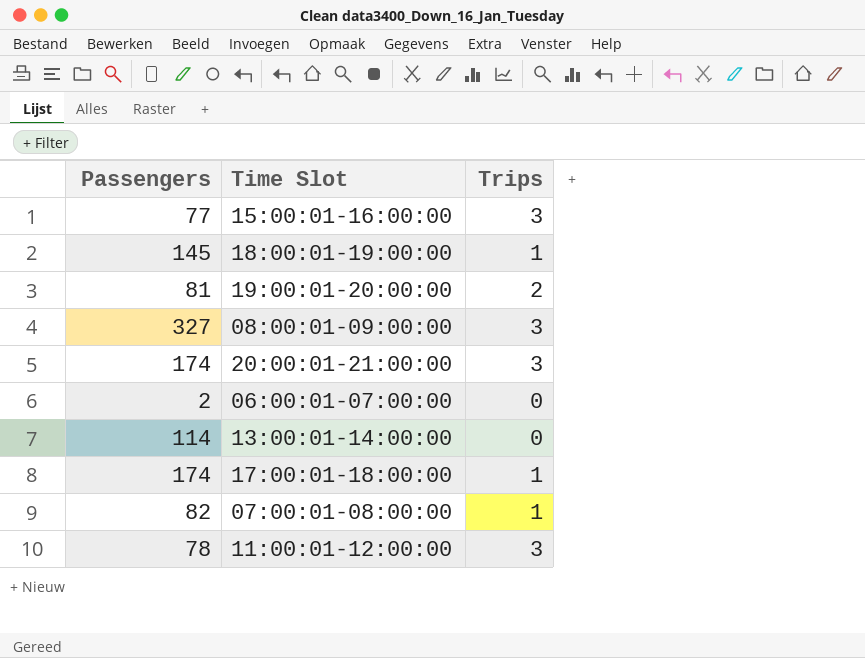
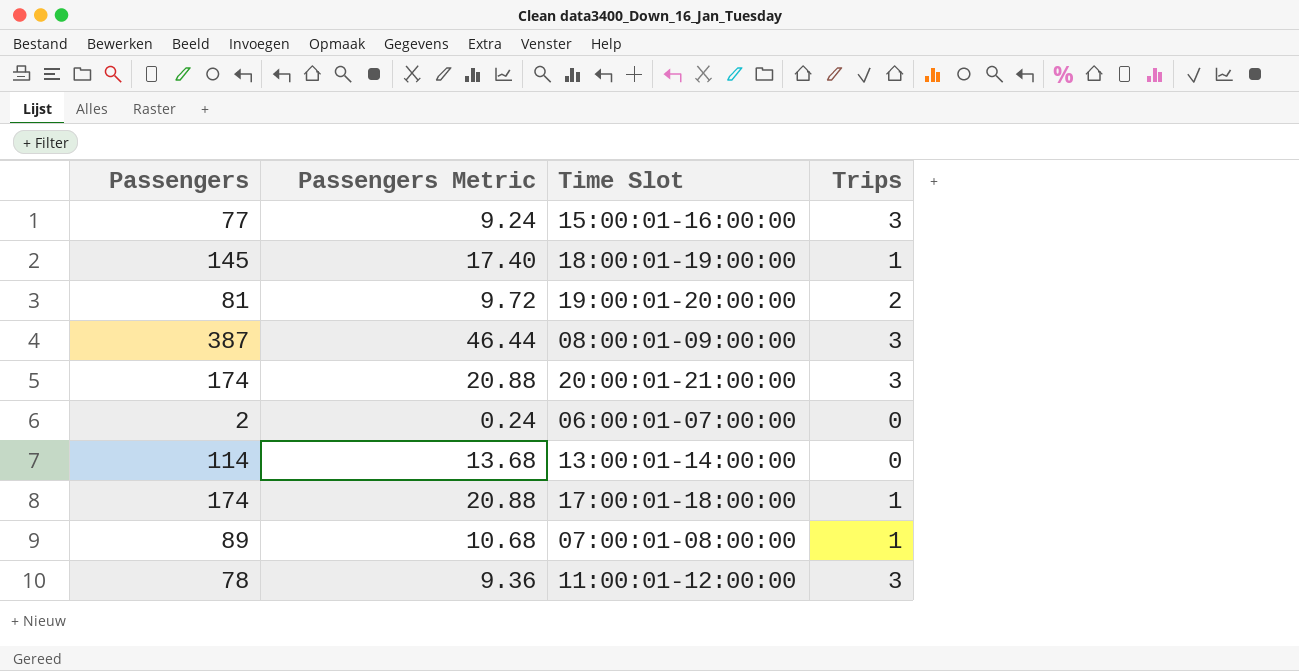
column Passengers Metric | formula: none -> [Passengers] * 0.12
08:00:01-09:00:00 | Passengers: 327 -> 387
07:00:01-08:00:00 | Passengers: 82 -> 89

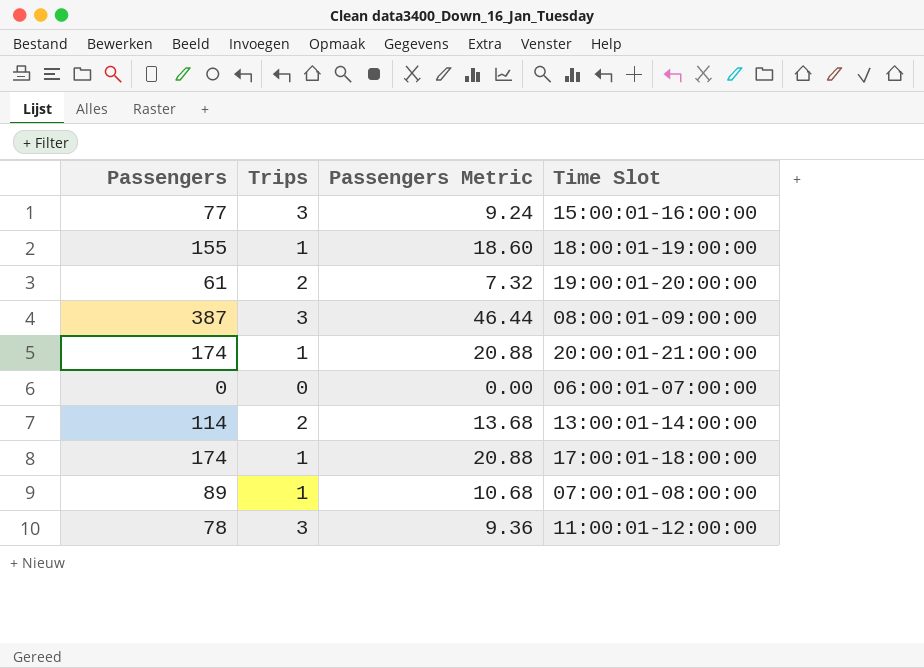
column Trips | position: 4 -> 2
18:00:01-19:00:00 | Passengers: 145 -> 155
18:00:01-19:00:00 | Passengers Metric: 17.40 -> 18.60
19:00:01-20:00:00 | Passengers: 81 -> 61
19:00:01-20:00:00 | Passengers Metric: 9.72 -> 7.32
20:00:01-21:00:00 | Trips: 3 -> 1
06:00:01-07:00:00 | Passengers: 2 -> 0
06:00:01-07:00:00 | Passengers Metric: 0.24 -> 0.00
13:00:01-14:00:00 | Trips: 0 -> 2

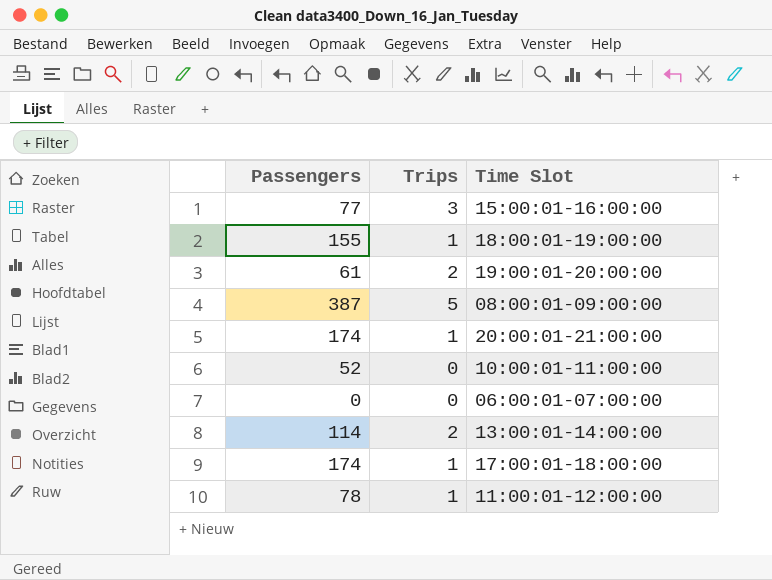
column Passengers Metric | formula: [Passengers] * 0.12 -> none
row 07:00:01-08:00:00: 89 | 1 | 10.68 -> none
08:00:01-09:00:00 | Trips: 3 -> 5
row 10:00:01-11:00:00: none -> 52 | 0
11:00:01-12:00:00 | Trips: 3 -> 1

